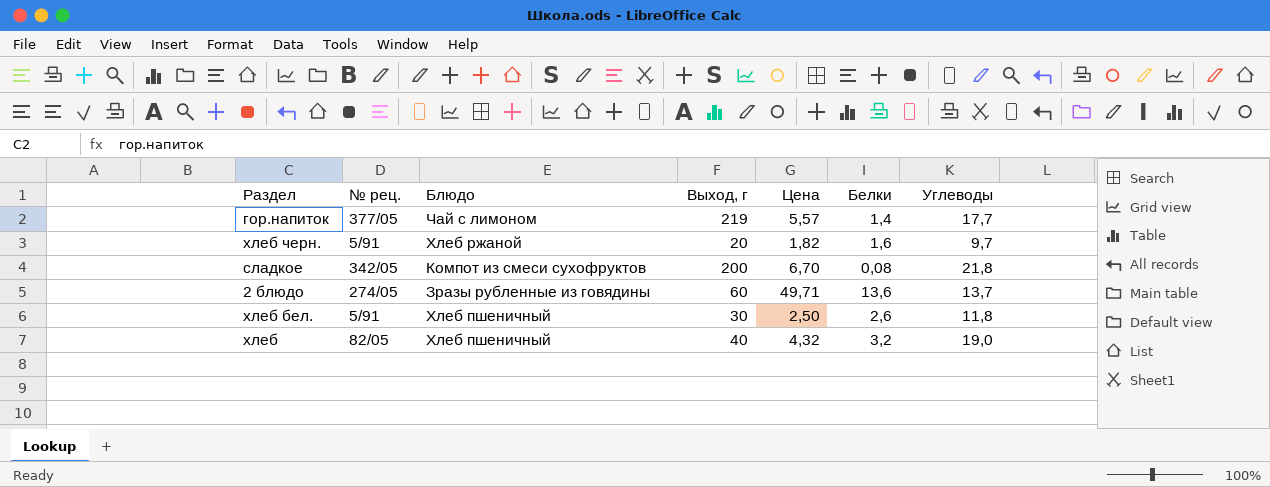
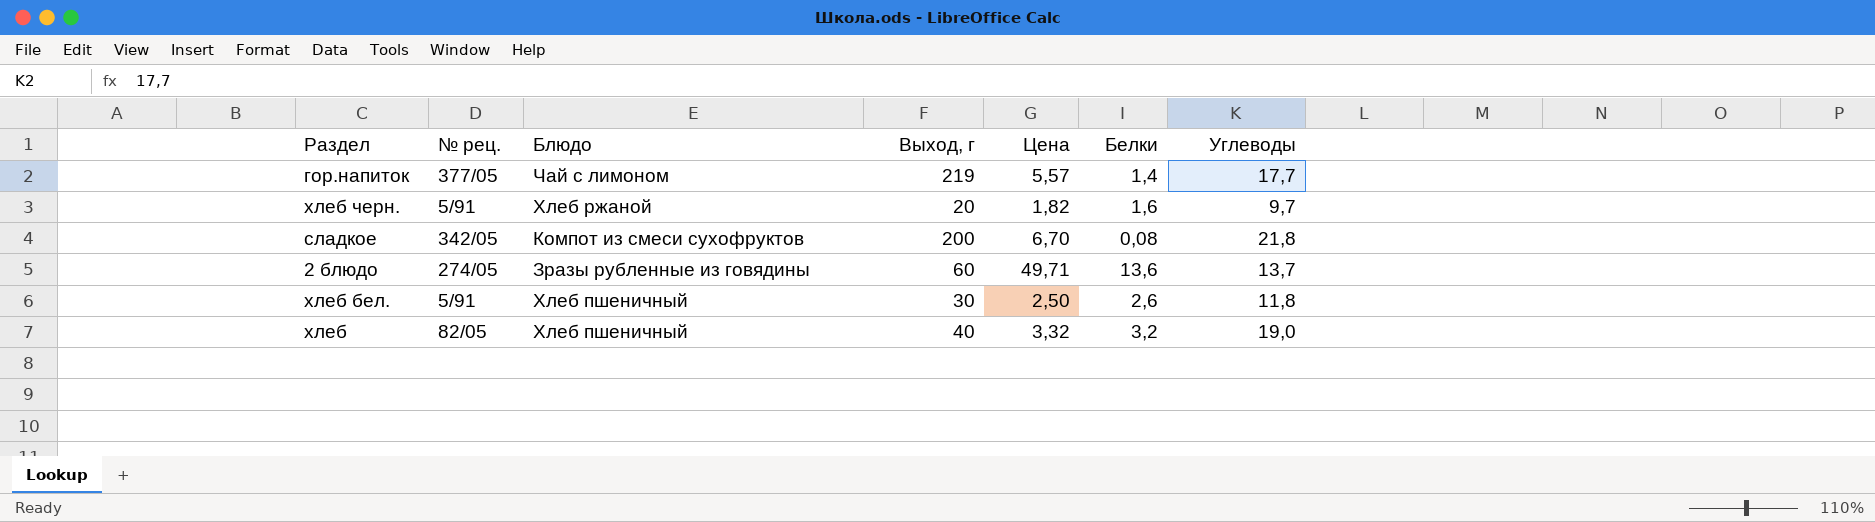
хлеб | Цена: 4,32 -> 3,32

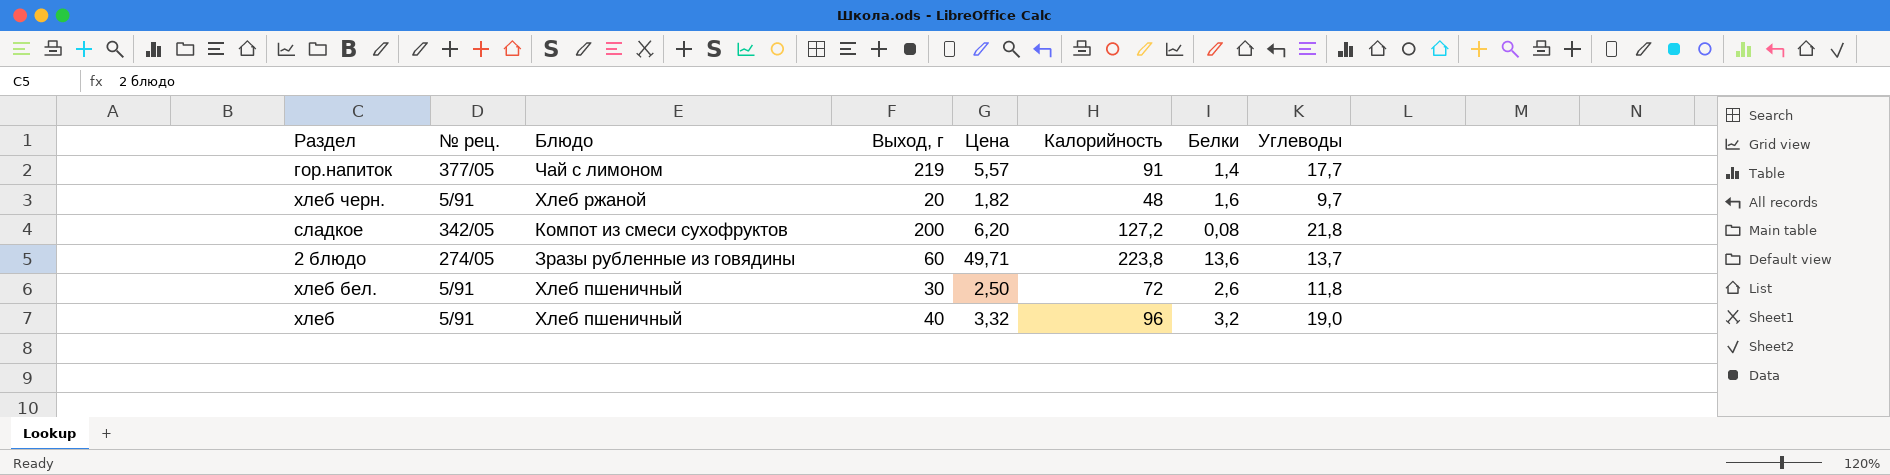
column Калорийность | position: none -> 6
сладкое | Цена: 6,70 -> 6,20
хлеб | № рец.: 82/05 -> 5/91

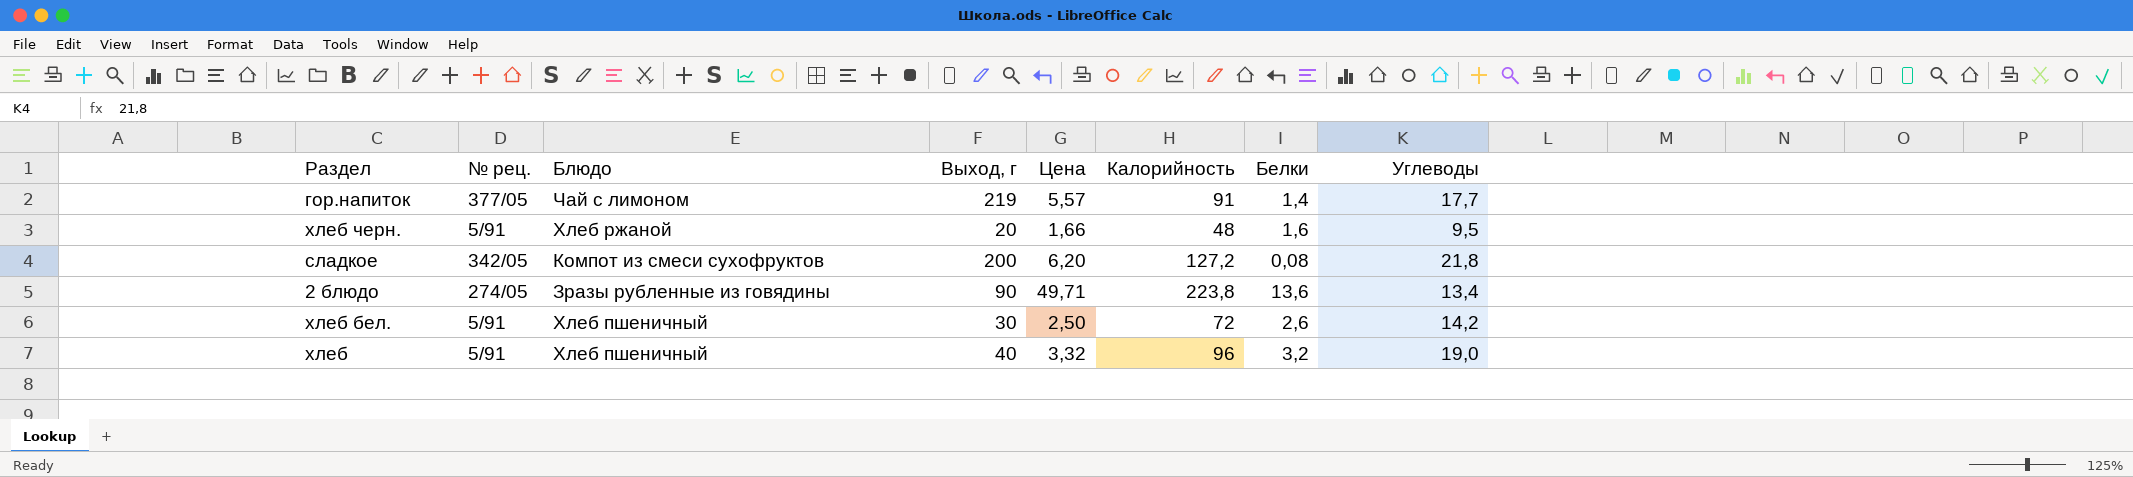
хлеб черн. | Цена: 1,82 -> 1,66
хлеб черн. | Углеводы: 9,7 -> 9,5
2 блюдо | Выход, г: 60 -> 90
2 блюдо | Углеводы: 13,7 -> 13,4
хлеб бел. | Углеводы: 11,8 -> 14,2

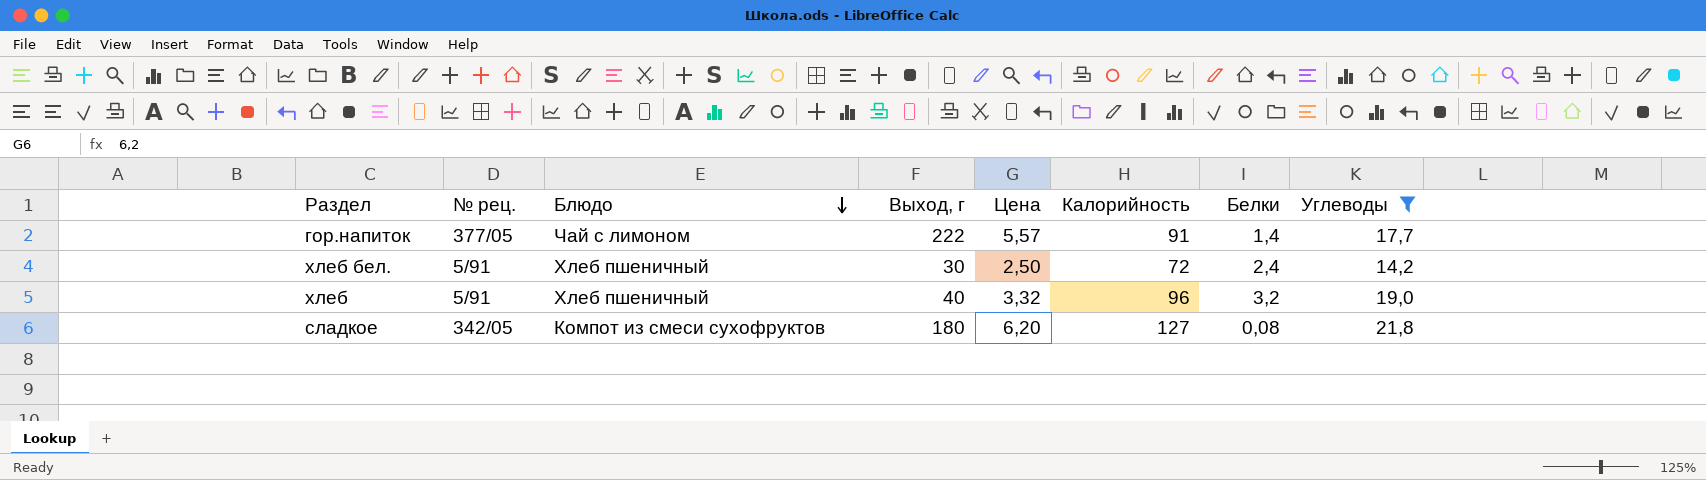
filter: none -> Углеводы >= 14,2
row order: none -> Блюдо descending
гор.напиток | Выход, г: 219 -> 222
хлеб бел. | Белки: 2,6 -> 2,4
сладкое | Выход, г: 200 -> 180
сладкое | Калорийность: 127,2 -> 127

